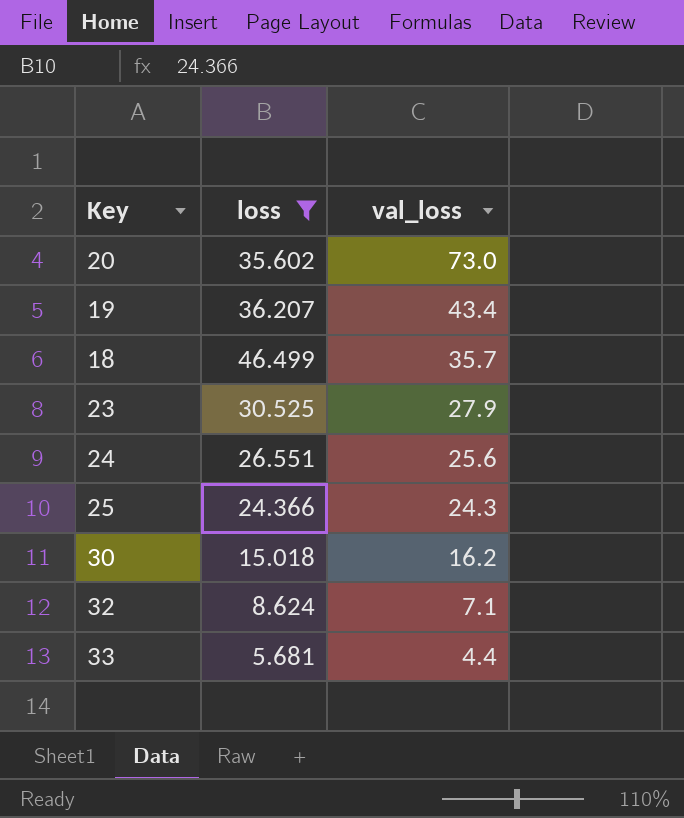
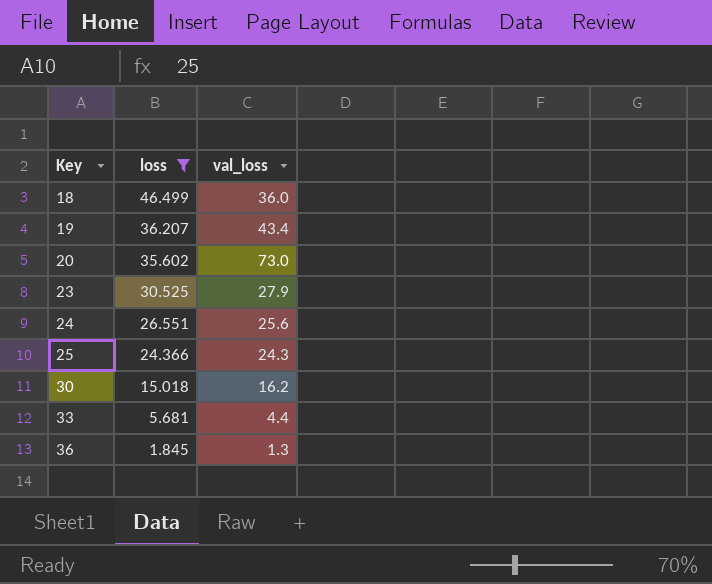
row order: val_loss descending -> Key ascending
row 32: 8.624 | 7.1 -> none
18 | val_loss: 35.7 -> 36.0
row 36: none -> 1.845 | 1.3

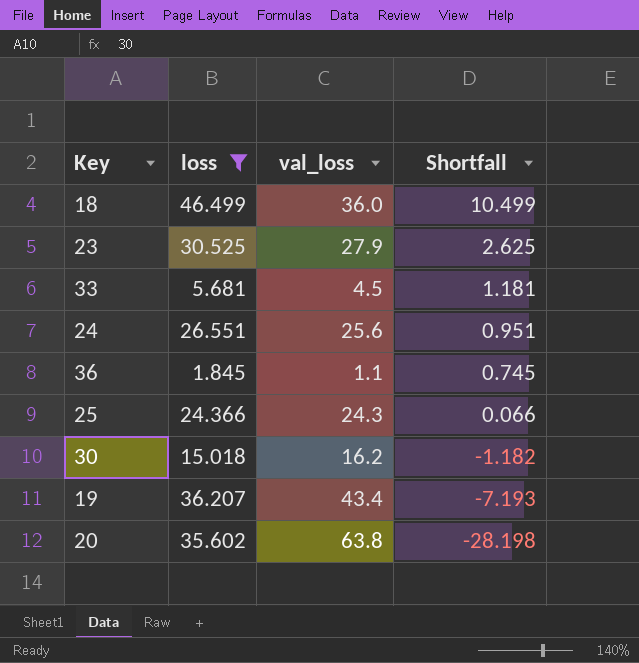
row order: Key ascending -> Shortfall descending
column Shortfall | formula: none -> [loss] - [val_loss]
33 | val_loss: 4.4 -> 4.5
36 | val_loss: 1.3 -> 1.1
20 | val_loss: 73.0 -> 63.8

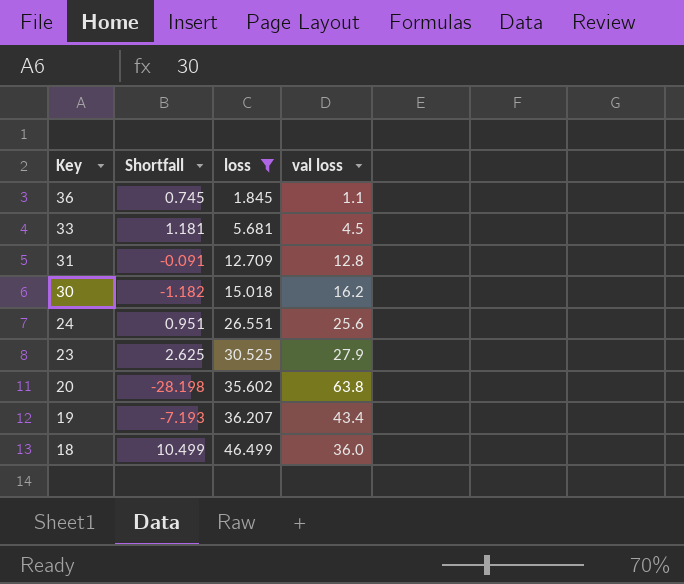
row order: Shortfall descending -> Key descending
column Shortfall | position: 4 -> 2
column name: val_loss -> val loss
row 25: 24.366 | 24.3 | 0.066 -> none
row 31: none -> -0.091 | 12.709 | 12.8

